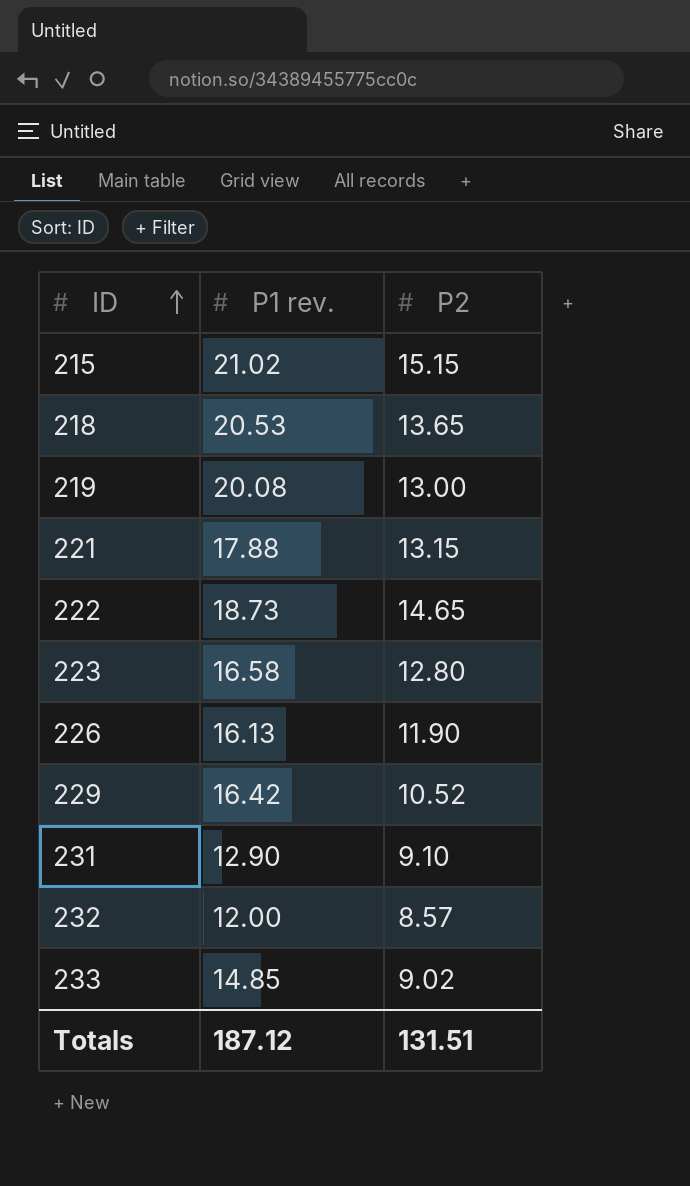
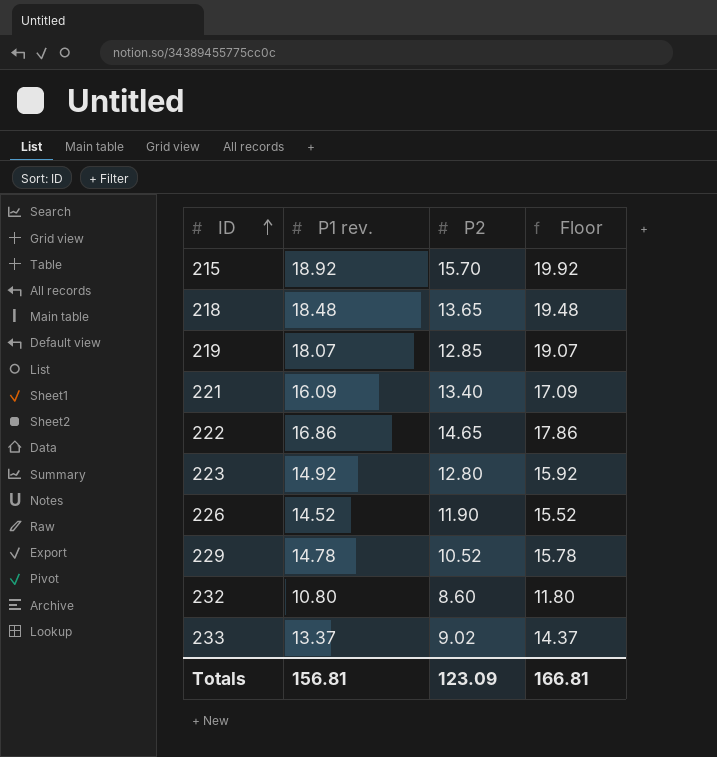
column Floor | formula: none -> [P1 rev.] + 1
row 231: 12.90 | 9.10 -> none
215 | P1 rev.: 21.02 -> 18.92
215 | P2: 15.15 -> 15.70
218 | P1 rev.: 20.53 -> 18.48
219 | P1 rev.: 20.08 -> 18.07
219 | P2: 13.00 -> 12.85
221 | P1 rev.: 17.88 -> 16.09
221 | P2: 13.15 -> 13.40
222 | P1 rev.: 18.73 -> 16.86
223 | P1 rev.: 16.58 -> 14.92
226 | P1 rev.: 16.13 -> 14.52
229 | P1 rev.: 16.42 -> 14.78
232 | P1 rev.: 12.00 -> 10.80
232 | P2: 8.57 -> 8.60
233 | P1 rev.: 14.85 -> 13.37
Totals | P1 rev.: 187.12 -> 156.81
Totals | P2: 131.51 -> 123.09

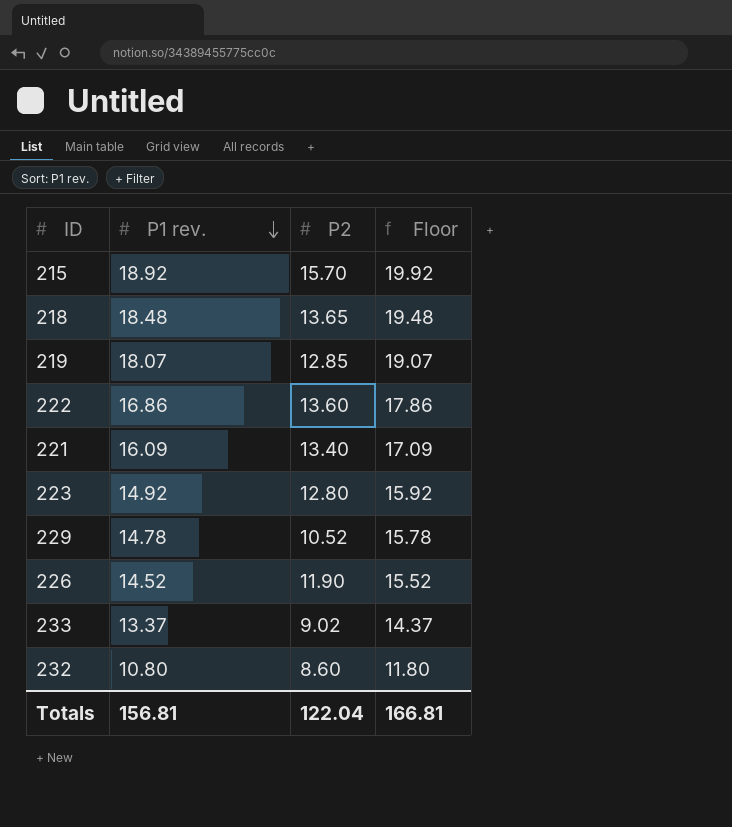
row order: ID ascending -> P1 rev. descending
222 | P2: 14.65 -> 13.60
Totals | P2: 123.09 -> 122.04

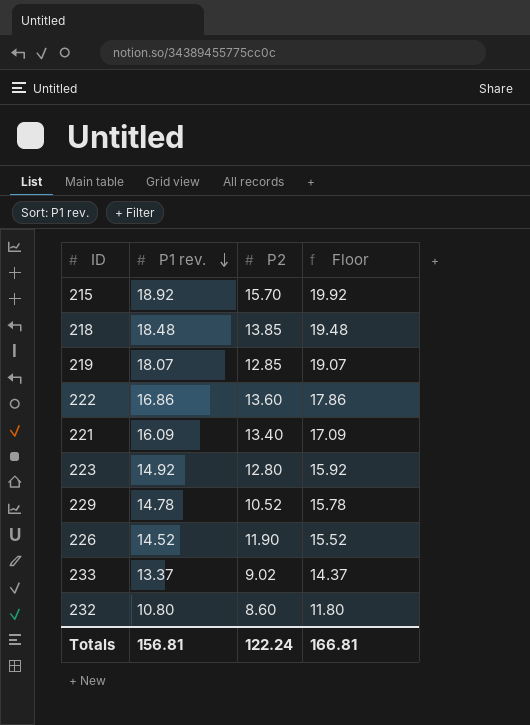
218 | P2: 13.65 -> 13.85
Totals | P2: 122.04 -> 122.24

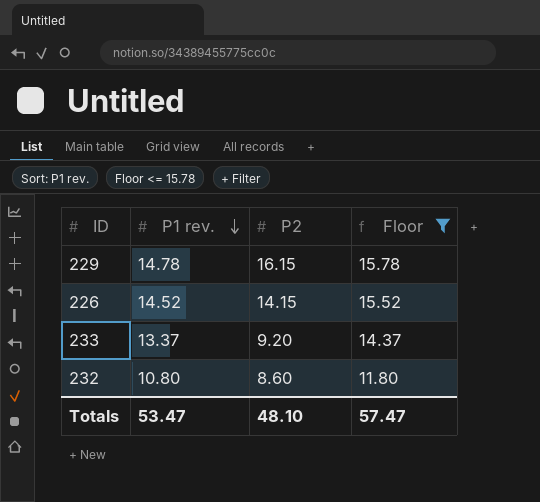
filter: none -> Floor <= 15.78
229 | P2: 10.52 -> 16.15
226 | P2: 11.90 -> 14.15
233 | P2: 9.02 -> 9.20
Totals | P1 rev.: 156.81 -> 53.47
Totals | P2: 122.24 -> 48.10
Totals | Floor: 166.81 -> 57.47

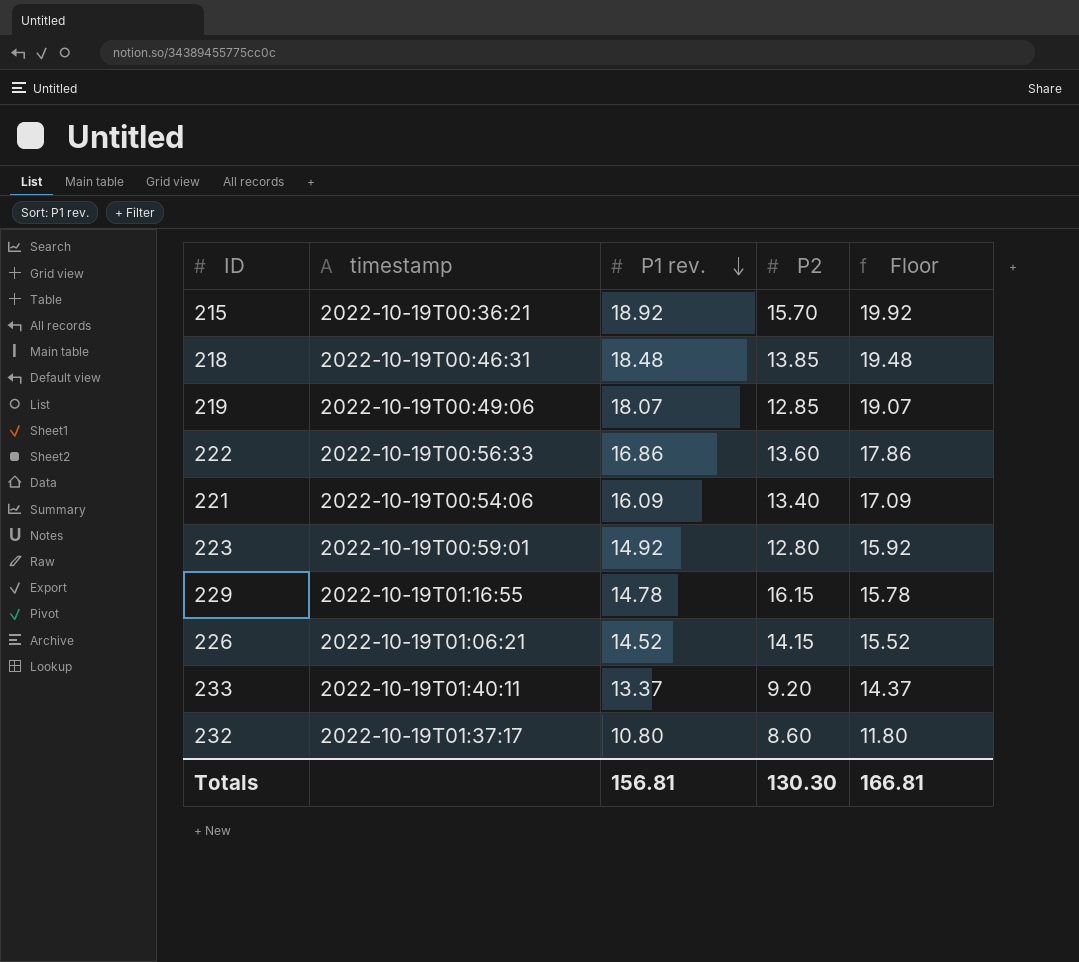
filter: Floor <= 15.78 -> none
column timestamp | position: none -> 2
Totals | P1 rev.: 53.47 -> 156.81
Totals | P2: 48.10 -> 130.30
Totals | Floor: 57.47 -> 166.81

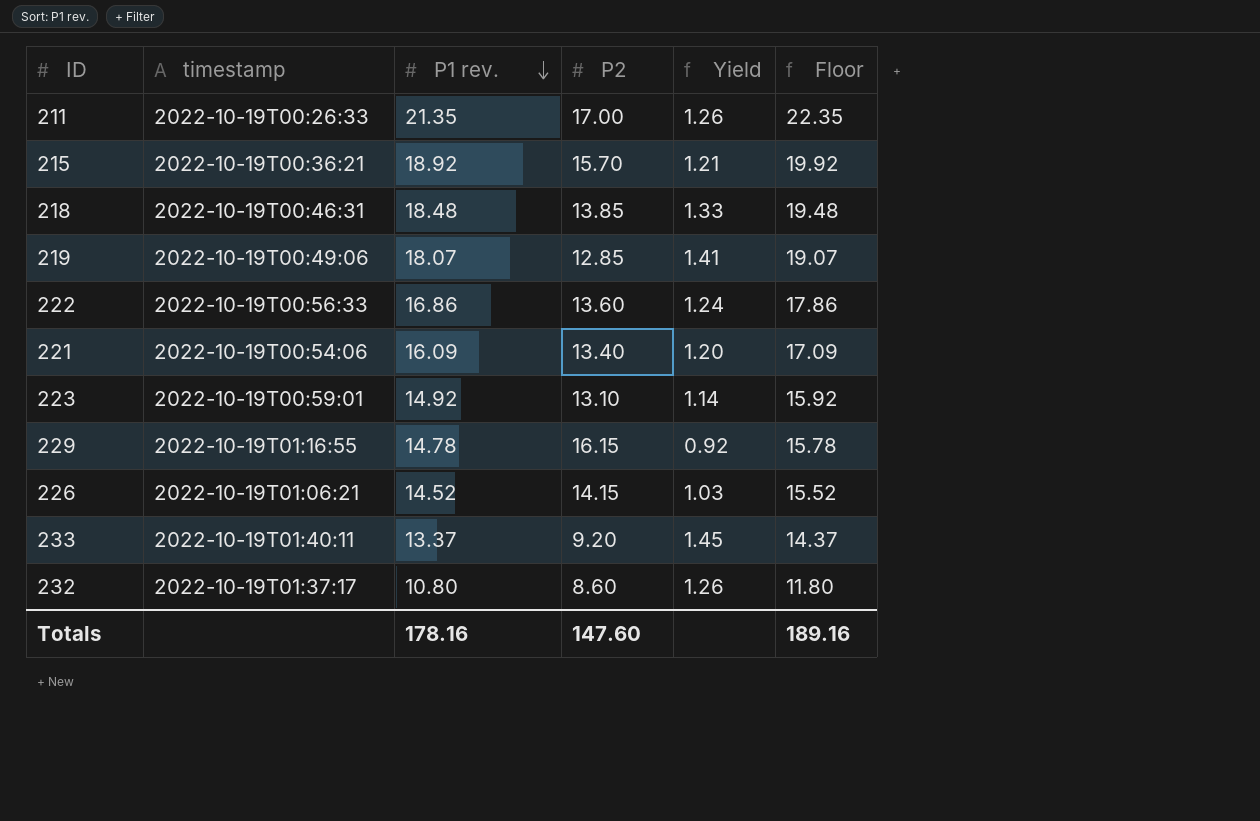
column Yield | formula: none -> [P1 rev.] / [P2]
row 211: none -> 2022-10-19T00:26:33 | 21.35 | 17.00 | 1.26 | 22.35
223 | P2: 12.80 -> 13.10
Totals | P1 rev.: 156.81 -> 178.16
Totals | P2: 130.30 -> 147.60
Totals | Floor: 166.81 -> 189.16

